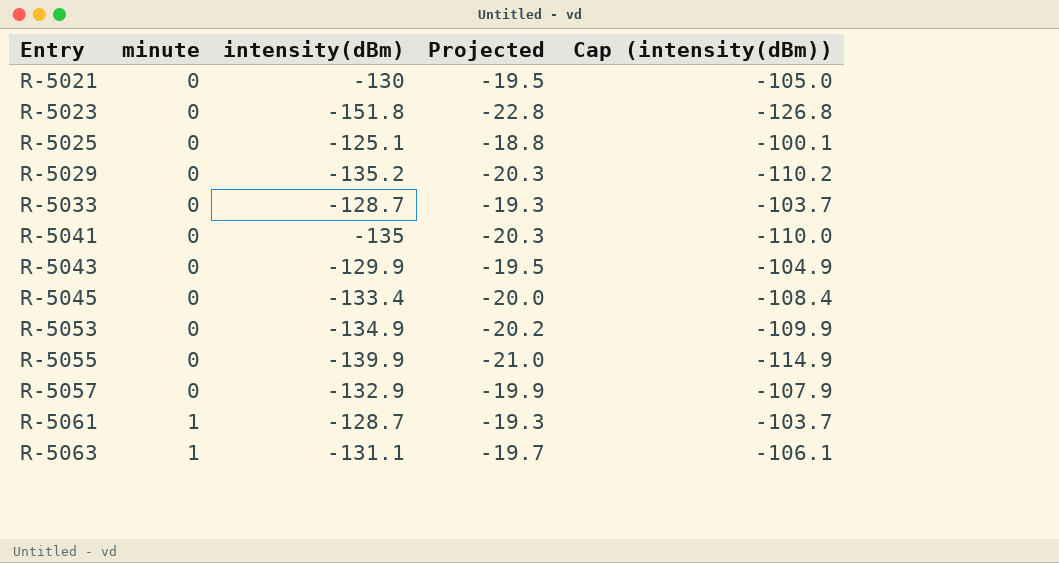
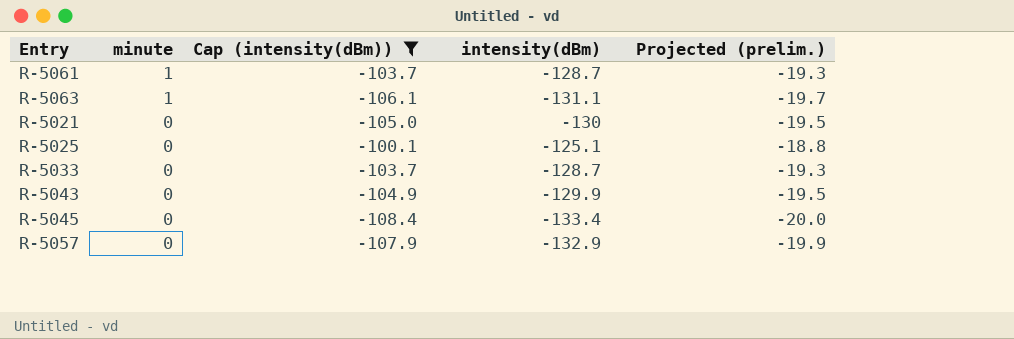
filter: none -> Cap (intensity(dBm)) >= -108.4
row order: Entry ascending -> minute descending
column Cap (intensity(dBm)) | position: 5 -> 3
column name: Projected -> Projected (prelim.)

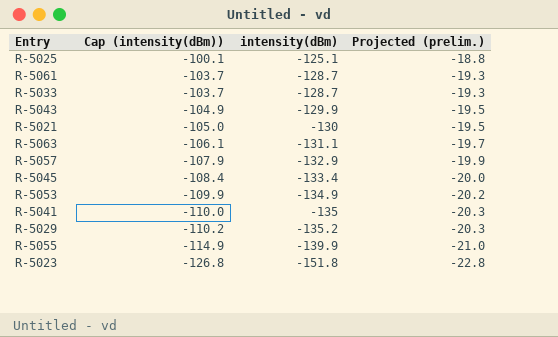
filter: Cap (intensity(dBm)) >= -108.4 -> none
row order: minute descending -> Cap (intensity(dBm)) descending
column minute | position: 2 -> none

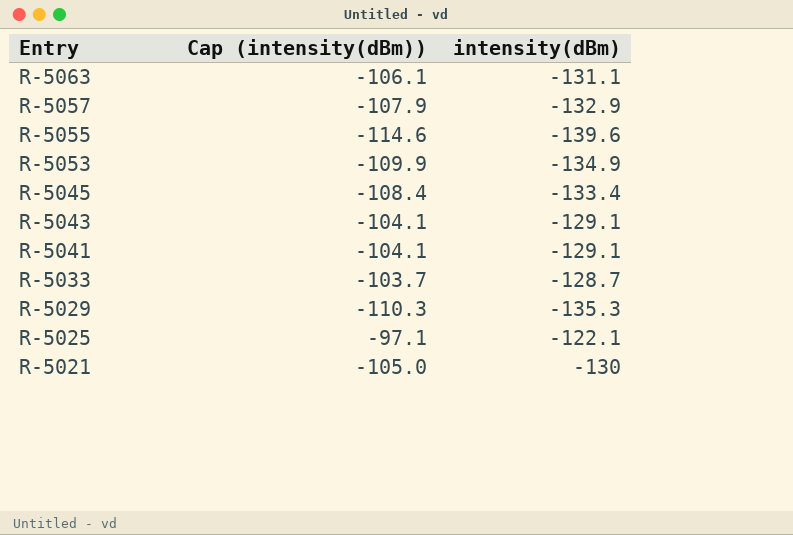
row order: Cap (intensity(dBm)) descending -> Entry descending
column Projected (prelim.) | formula: [intensity(dBm)] * 0.15 -> none
row R-5061: -103.7 | -128.7 | -19.3 -> none
row R-5023: -126.8 | -151.8 | -22.8 -> none
R-5055 | Cap (intensity(dBm)): -114.9 -> -114.6
R-5055 | intensity(dBm): -139.9 -> -139.6
R-5043 | Cap (intensity(dBm)): -104.9 -> -104.1
R-5043 | intensity(dBm): -129.9 -> -129.1
R-5041 | Cap (intensity(dBm)): -110.0 -> -104.1
R-5041 | intensity(dBm): -135 -> -129.1
R-5029 | Cap (intensity(dBm)): -110.2 -> -110.3
R-5029 | intensity(dBm): -135.2 -> -135.3
R-5025 | Cap (intensity(dBm)): -100.1 -> -97.1
R-5025 | intensity(dBm): -125.1 -> -122.1

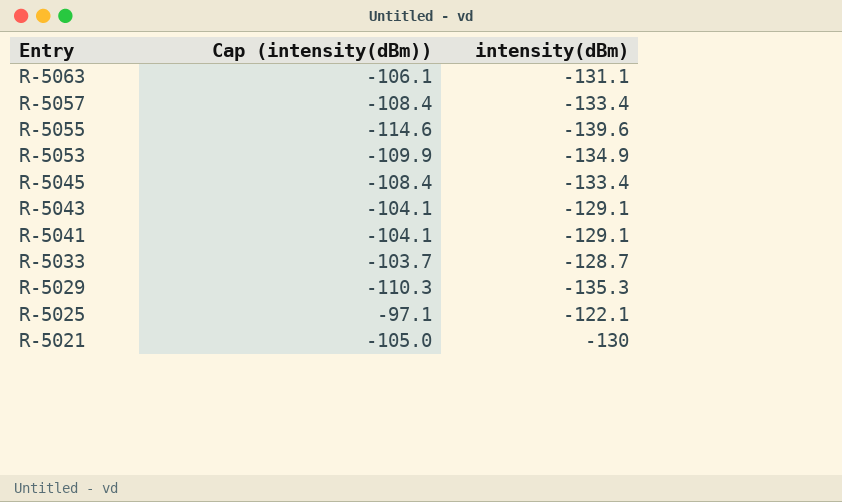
R-5057 | Cap (intensity(dBm)): -107.9 -> -108.4
R-5057 | intensity(dBm): -132.9 -> -133.4

